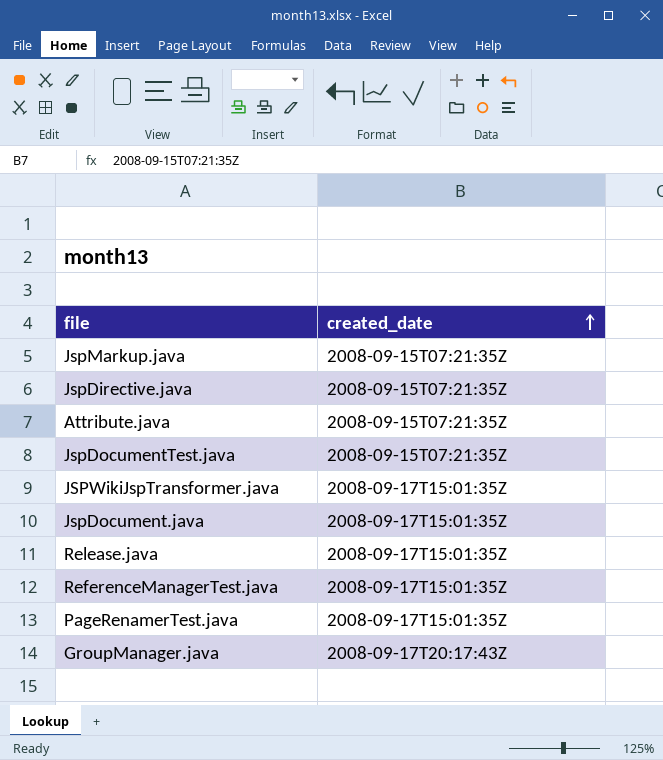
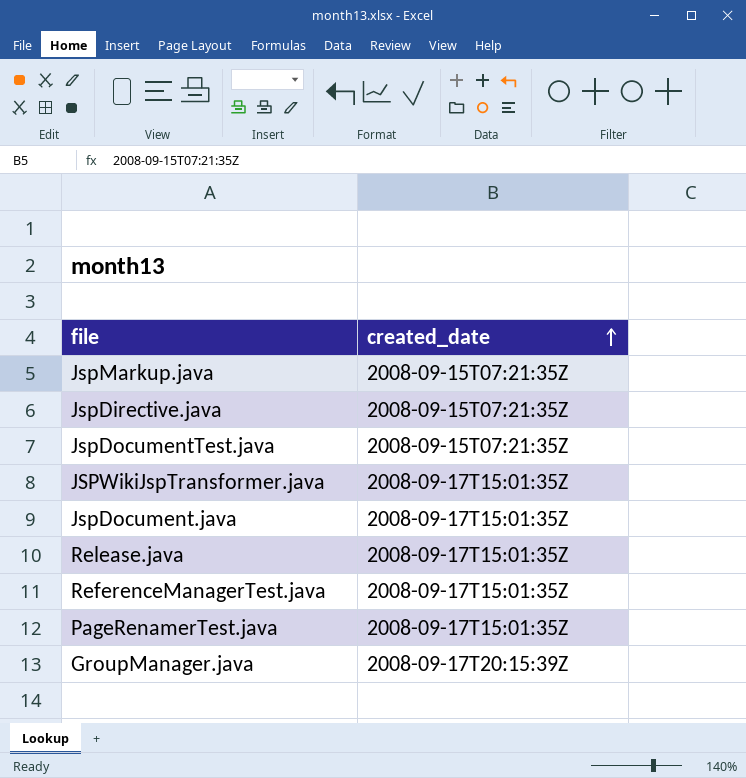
row Attribute.java: 2008-09-15T07:21:35Z -> none
GroupManager.java | created_date: 2008-09-17T20:17:43Z -> 2008-09-17T20:15:39Z

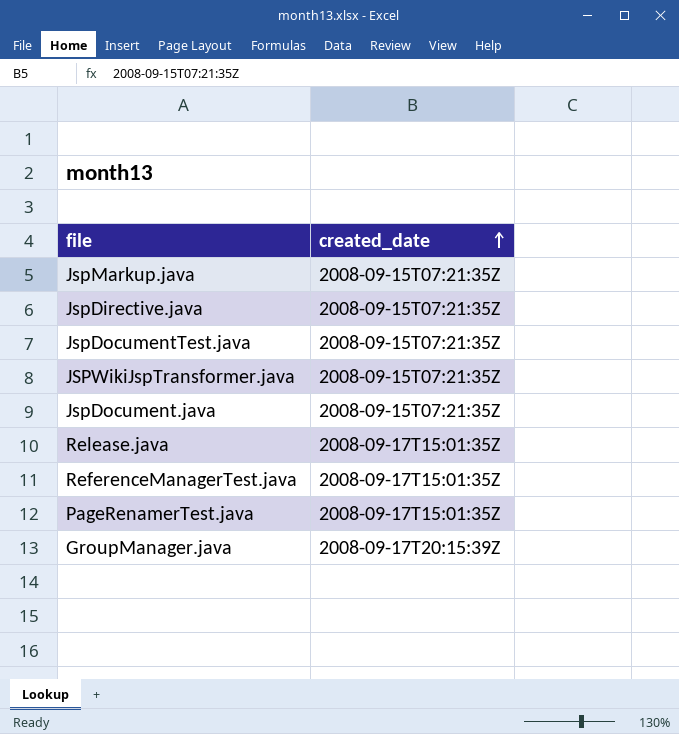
JSPWikiJspTransformer.java | created_date: 2008-09-17T15:01:35Z -> 2008-09-15T07:21:35Z
JspDocument.java | created_date: 2008-09-17T15:01:35Z -> 2008-09-15T07:21:35Z

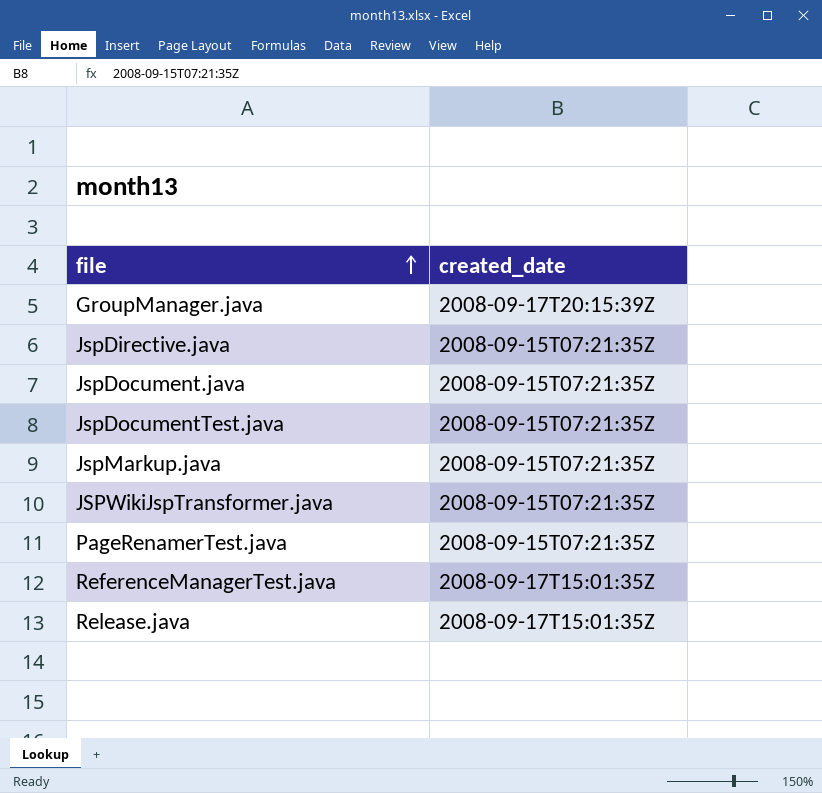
row order: created_date ascending -> file ascending
PageRenamerTest.java | created_date: 2008-09-17T15:01:35Z -> 2008-09-15T07:21:35Z

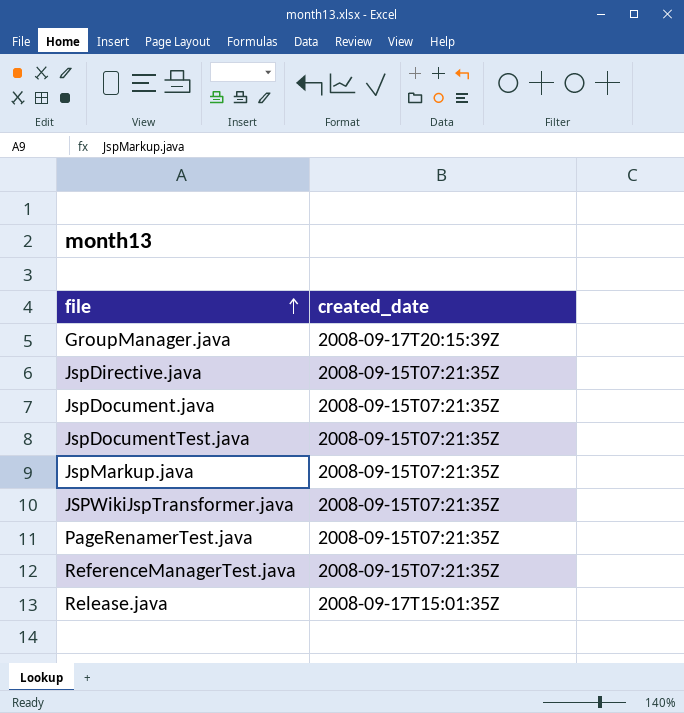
ReferenceManagerTest.java | created_date: 2008-09-17T15:01:35Z -> 2008-09-15T07:21:35Z

